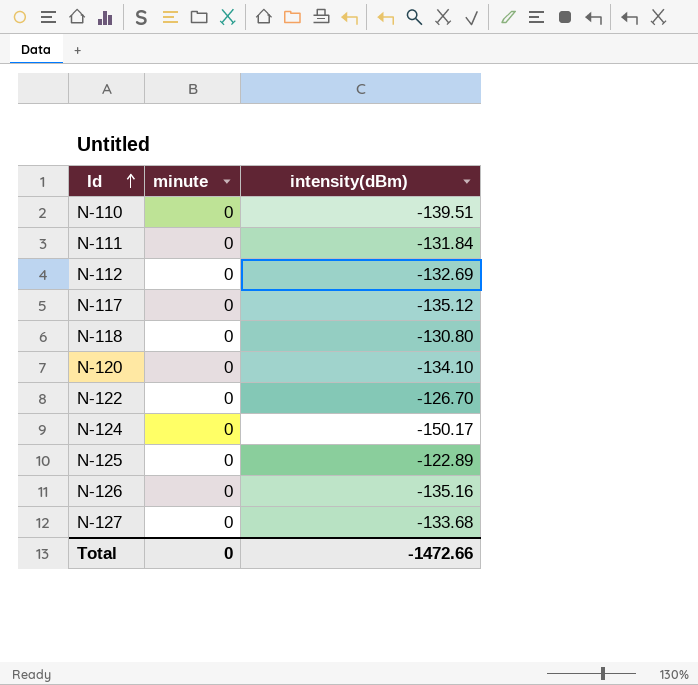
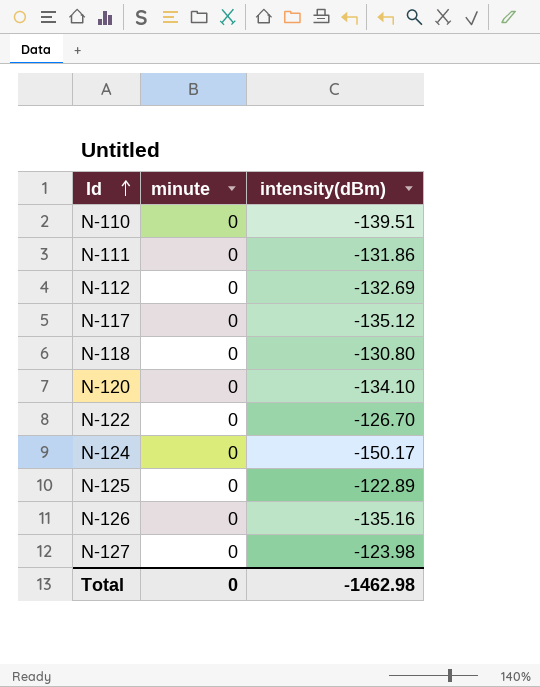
N-111 | intensity(dBm): -131.84 -> -131.86
N-127 | intensity(dBm): -133.68 -> -123.98
Total | intensity(dBm): -1472.66 -> -1462.98

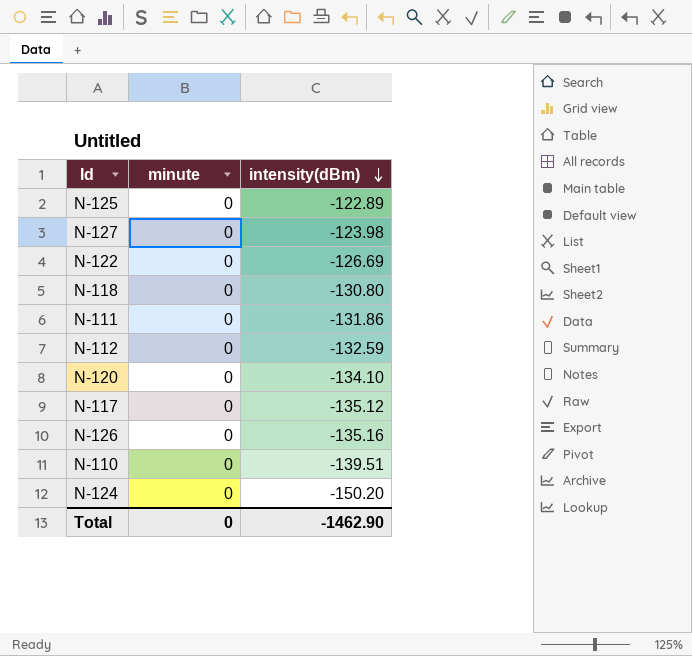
row order: Id ascending -> intensity(dBm) descending
N-122 | intensity(dBm): -126.70 -> -126.69
N-112 | intensity(dBm): -132.69 -> -132.59
N-124 | intensity(dBm): -150.17 -> -150.20
Total | intensity(dBm): -1462.98 -> -1462.90

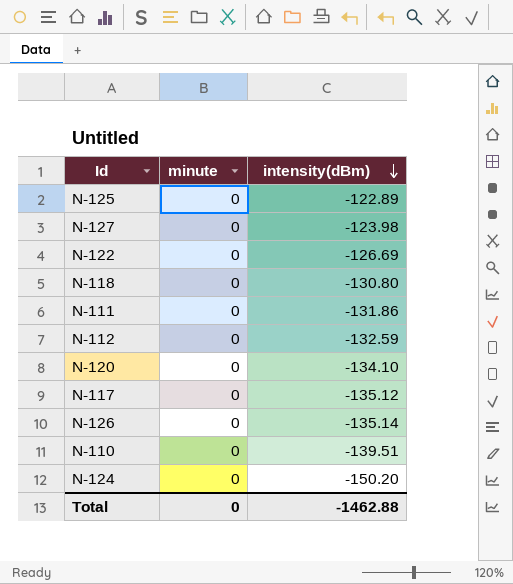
N-126 | intensity(dBm): -135.16 -> -135.14
Total | intensity(dBm): -1462.90 -> -1462.88

